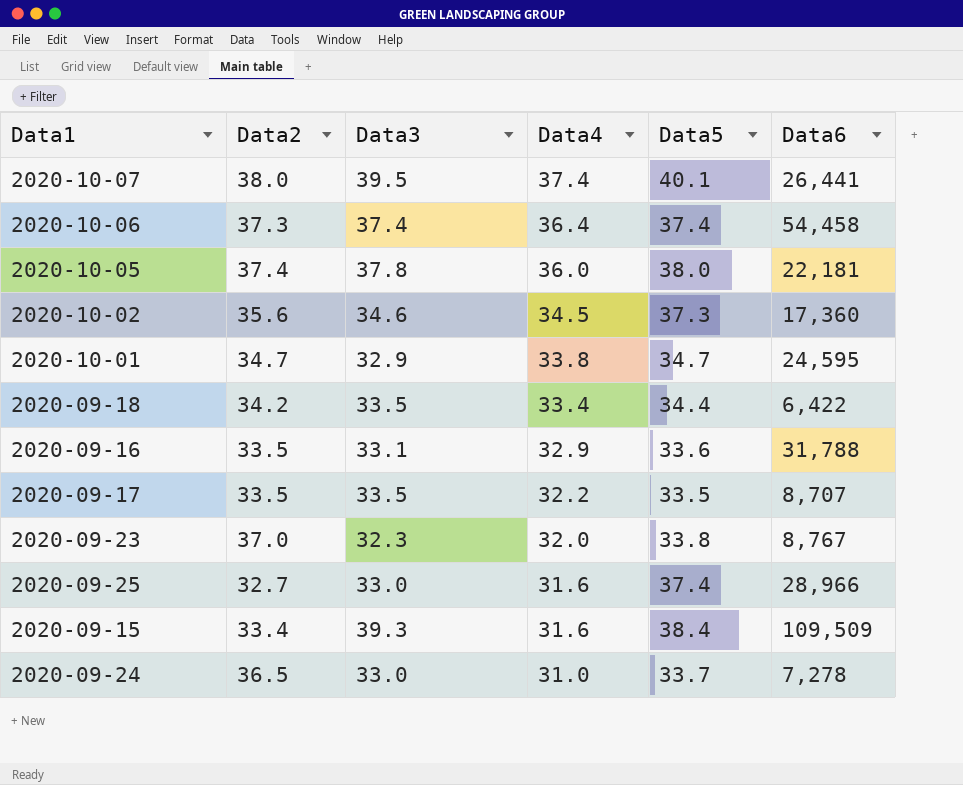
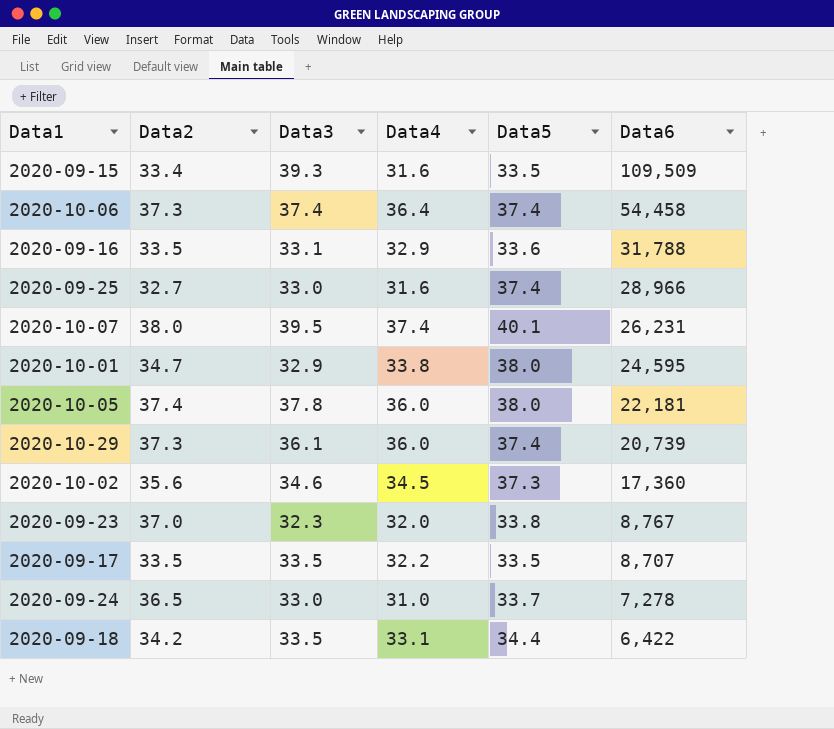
row order: Data4 descending -> Data6 descending
2020-09-15 | Data5: 38.4 -> 33.5
2020-10-07 | Data6: 26,441 -> 26,231
2020-10-01 | Data5: 34.7 -> 38.0
row 2020-10-29: none -> 37.3 | 36.1 | 36.0 | 37.4 | 20,739
2020-09-18 | Data4: 33.4 -> 33.1

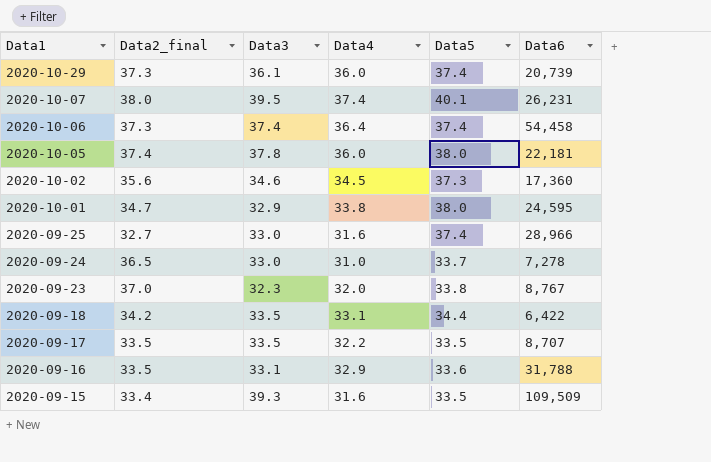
row order: Data6 descending -> Data1 descending
column name: Data2 -> Data2_final

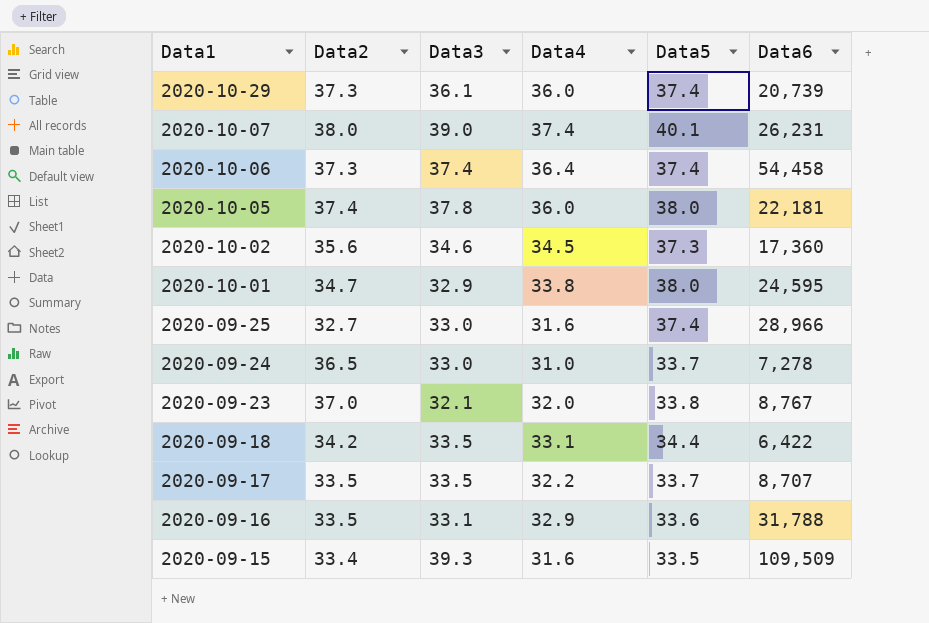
column name: Data2_final -> Data2
2020-10-07 | Data3: 39.5 -> 39.0
2020-09-23 | Data3: 32.3 -> 32.1
2020-09-17 | Data5: 33.5 -> 33.7

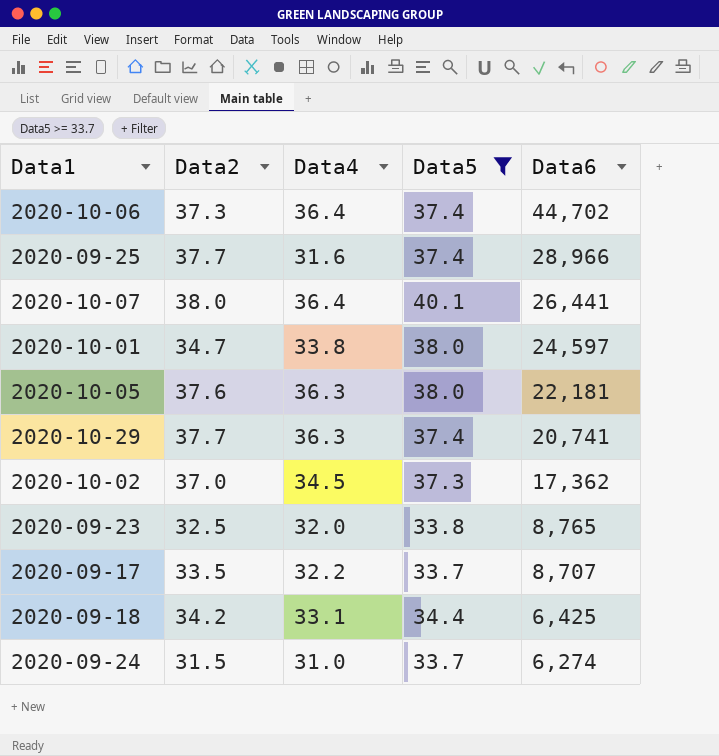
filter: none -> Data5 >= 33.7
row order: Data1 descending -> Data6 descending
column Data3 | position: 3 -> none
2020-10-06 | Data6: 54,458 -> 44,702
2020-09-25 | Data2: 32.7 -> 37.7
2020-10-07 | Data4: 37.4 -> 36.4
2020-10-07 | Data6: 26,231 -> 26,441
2020-10-01 | Data6: 24,595 -> 24,597
2020-10-05 | Data2: 37.4 -> 37.6
2020-10-05 | Data4: 36.0 -> 36.3
2020-10-29 | Data2: 37.3 -> 37.7
2020-10-29 | Data4: 36.0 -> 36.3
2020-10-29 | Data6: 20,739 -> 20,741
2020-10-02 | Data2: 35.6 -> 37.0
2020-10-02 | Data6: 17,360 -> 17,362
2020-09-23 | Data2: 37.0 -> 32.5
2020-09-23 | Data6: 8,767 -> 8,765
2020-09-18 | Data6: 6,422 -> 6,425
2020-09-24 | Data2: 36.5 -> 31.5
2020-09-24 | Data6: 7,278 -> 6,274

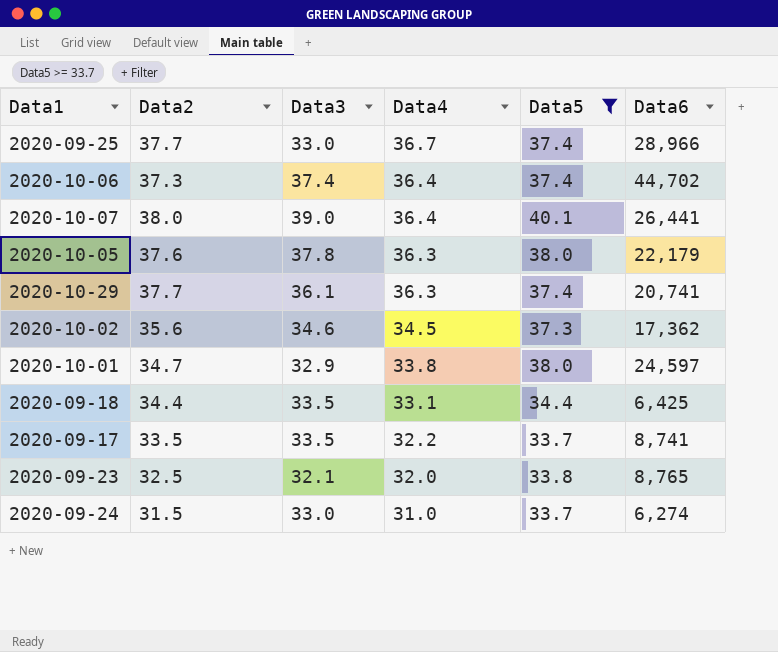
row order: Data6 descending -> Data4 descending
column Data3 | position: none -> 3
2020-09-25 | Data4: 31.6 -> 36.7
2020-10-05 | Data6: 22,181 -> 22,179
2020-10-02 | Data2: 37.0 -> 35.6
2020-09-18 | Data2: 34.2 -> 34.4
2020-09-17 | Data6: 8,707 -> 8,741

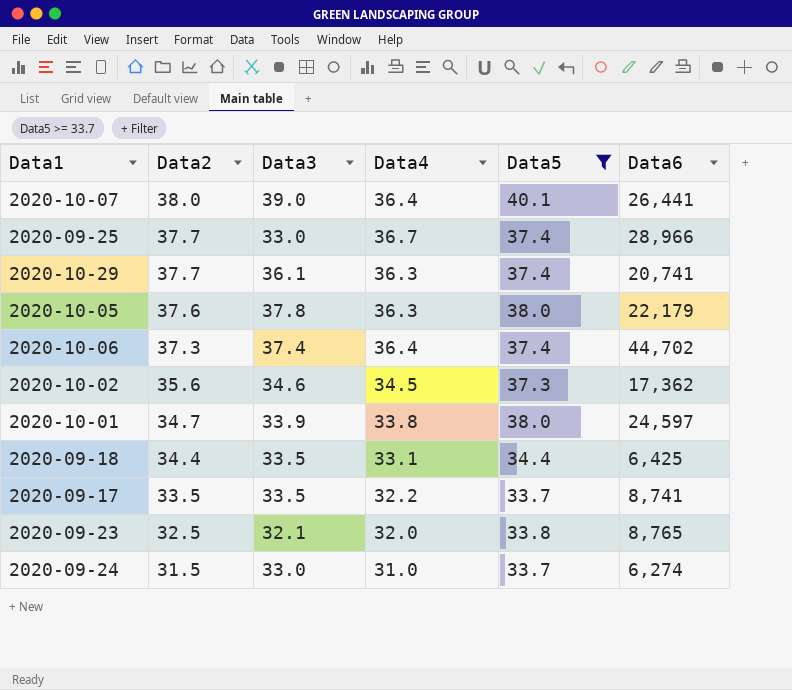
row order: Data4 descending -> Data2 descending
2020-10-01 | Data3: 32.9 -> 33.9

